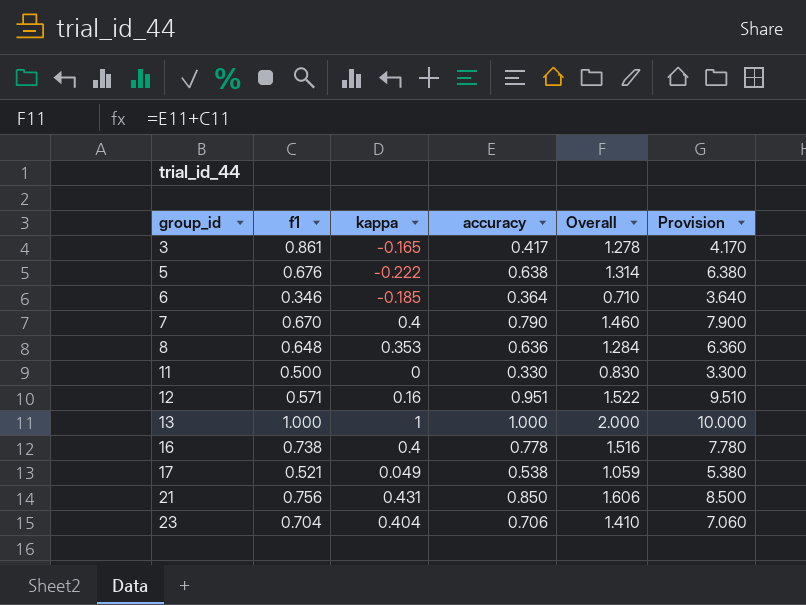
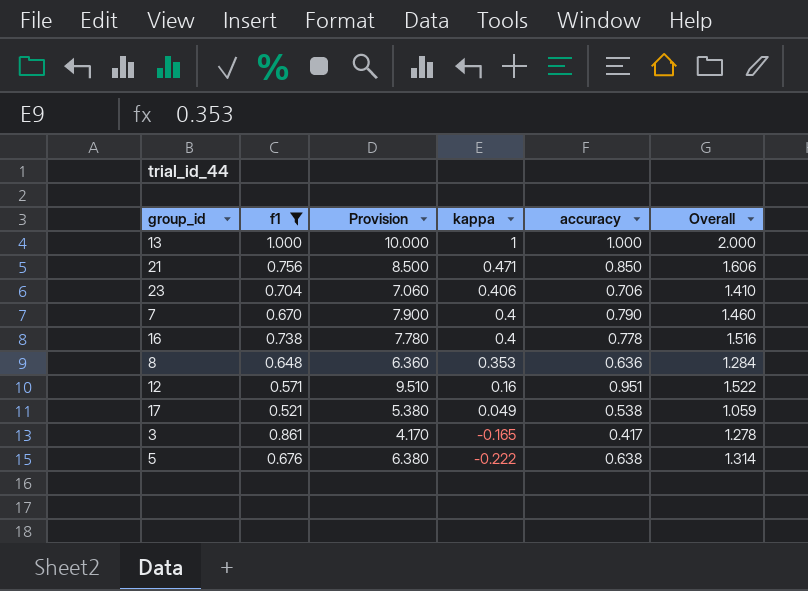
filter: none -> f1 >= 0.521
row order: group_id ascending -> kappa descending
column Provision | position: 6 -> 3
21 | kappa: 0.431 -> 0.471
23 | kappa: 0.404 -> 0.406

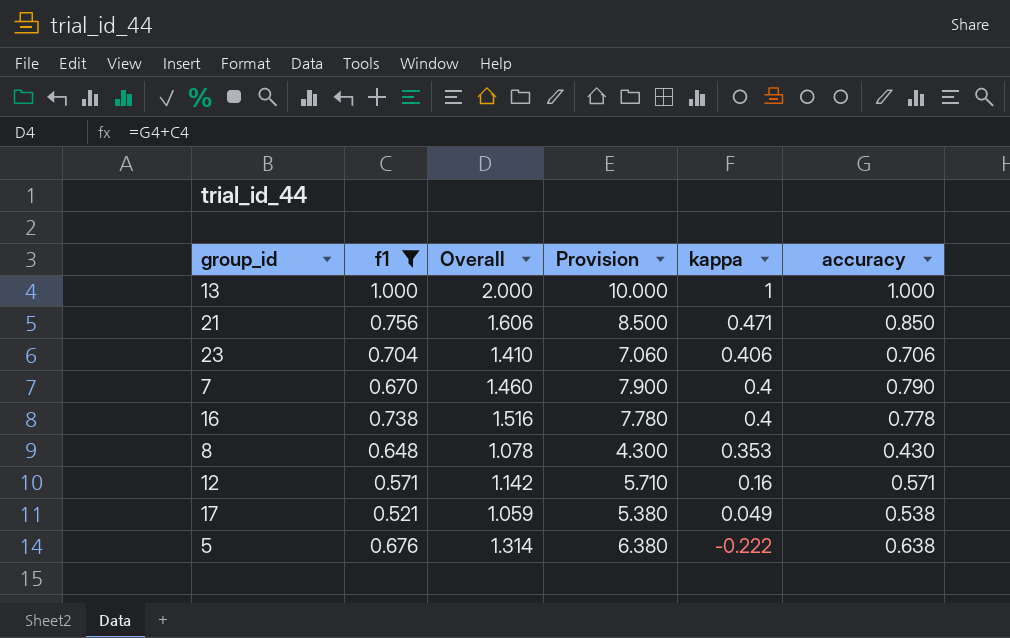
column Overall | position: 6 -> 3
row 3: 0.861 | 4.170 | -0.165 | 0.417 | 1.278 -> none
8 | Overall: 1.284 -> 1.078
8 | Provision: 6.360 -> 4.300
8 | accuracy: 0.636 -> 0.430
12 | Overall: 1.522 -> 1.142
12 | Provision: 9.510 -> 5.710
12 | accuracy: 0.951 -> 0.571

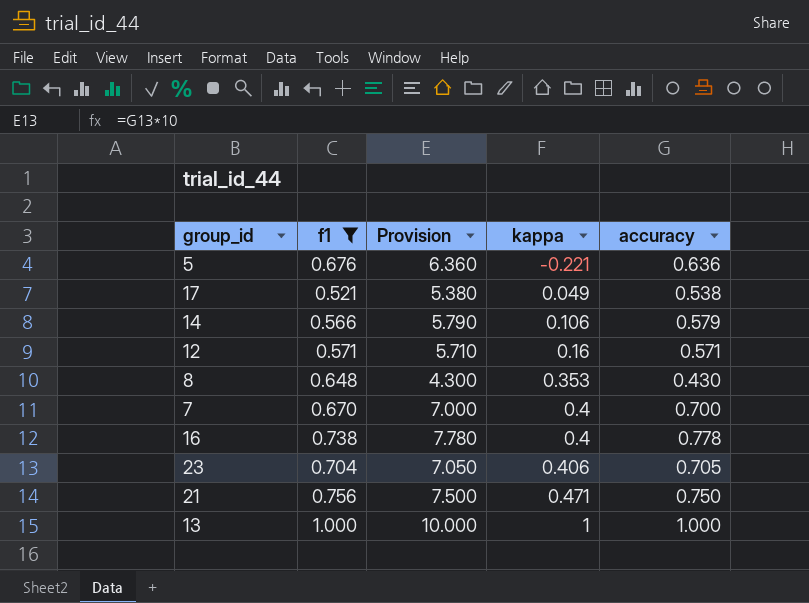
row order: kappa descending -> kappa ascending
column Overall | formula: [f1] + [accuracy] -> none
5 | Provision: 6.380 -> 6.360
5 | kappa: -0.222 -> -0.221
5 | accuracy: 0.638 -> 0.636
row 14: none -> 0.566 | 5.790 | 0.106 | 0.579
7 | Provision: 7.900 -> 7.000
7 | accuracy: 0.790 -> 0.700
23 | Provision: 7.060 -> 7.050
23 | accuracy: 0.706 -> 0.705
21 | Provision: 8.500 -> 7.500
21 | accuracy: 0.850 -> 0.750

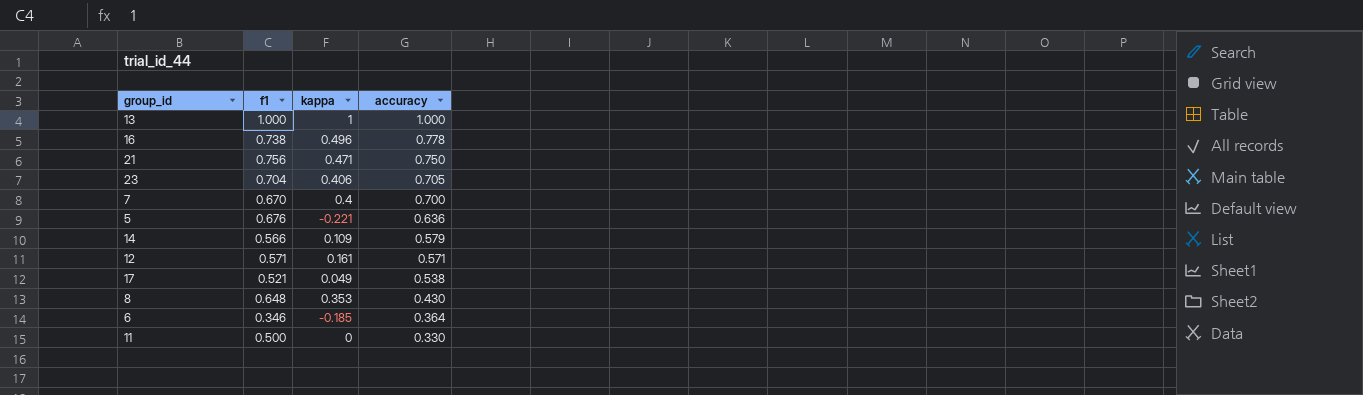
filter: f1 >= 0.521 -> none
row order: kappa ascending -> accuracy descending
column Provision | formula: [accuracy] * 10 -> none
16 | kappa: 0.4 -> 0.496
14 | kappa: 0.106 -> 0.109
12 | kappa: 0.16 -> 0.161

